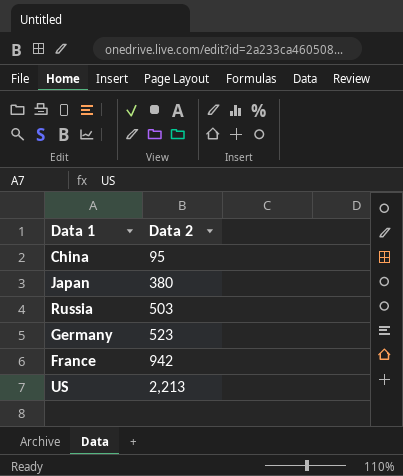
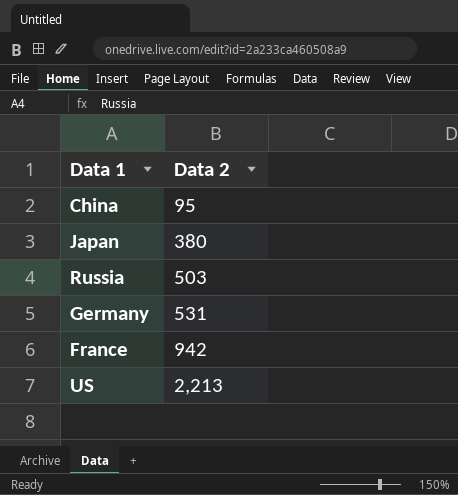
Germany | Data 2: 523 -> 531

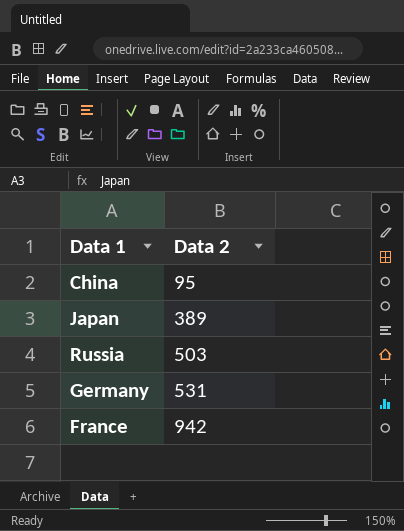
row US: 2,213 -> none
Japan | Data 2: 380 -> 389

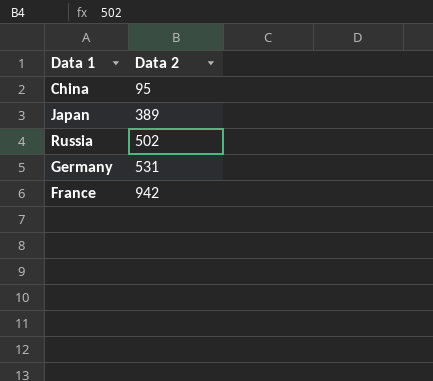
Russia | Data 2: 503 -> 502

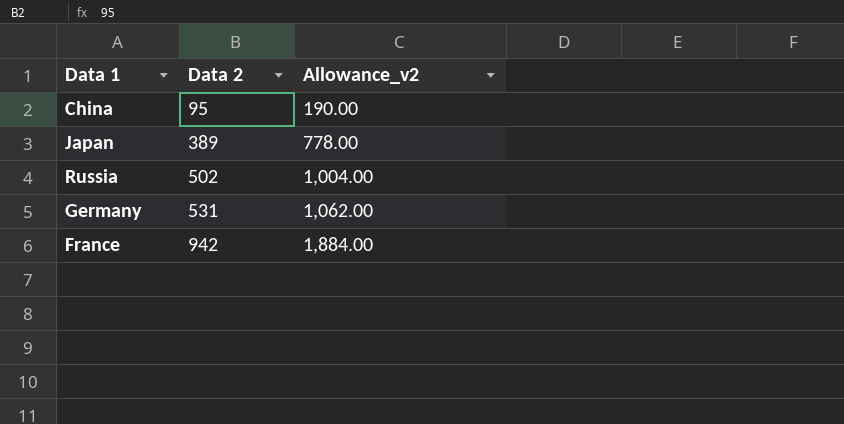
column Allowance_v2 | formula: none -> [Data 2] * 2

